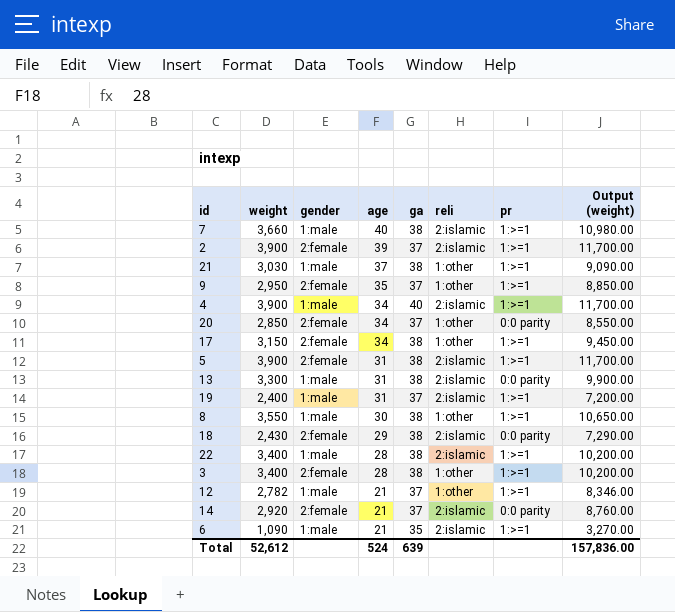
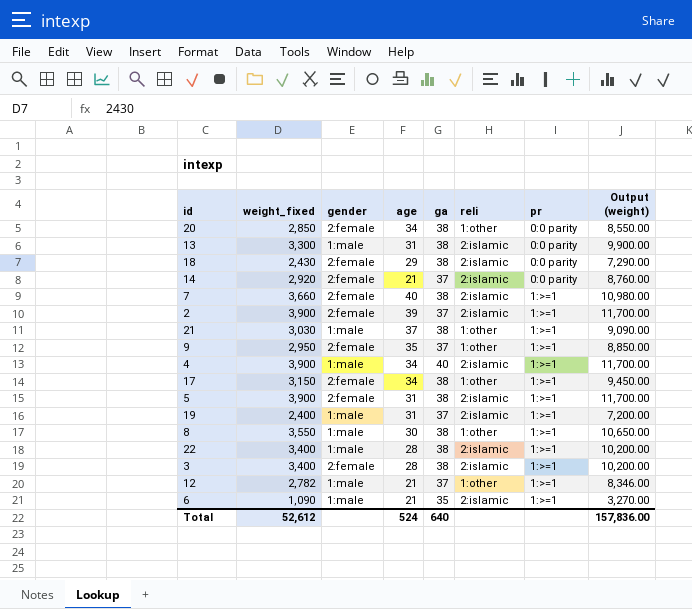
row order: age descending -> pr ascending
column name: weight -> weight_fixed
20 | ga: 37 -> 38
7 | gender: 1:male -> 2:female
3 | reli: 1:other -> 2:islamic
Total | ga: 639 -> 640

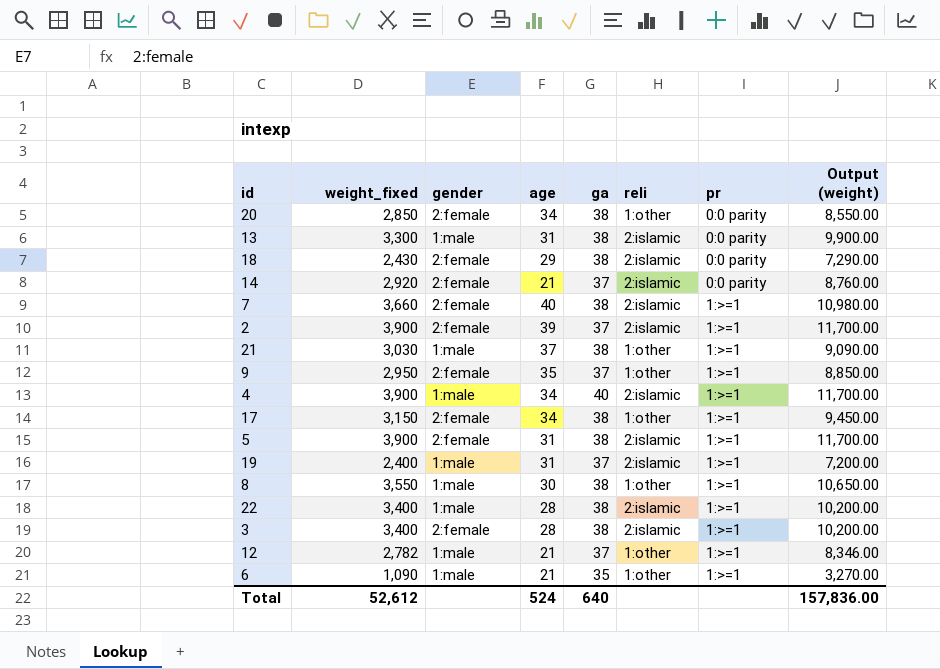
6 | reli: 2:islamic -> 1:other

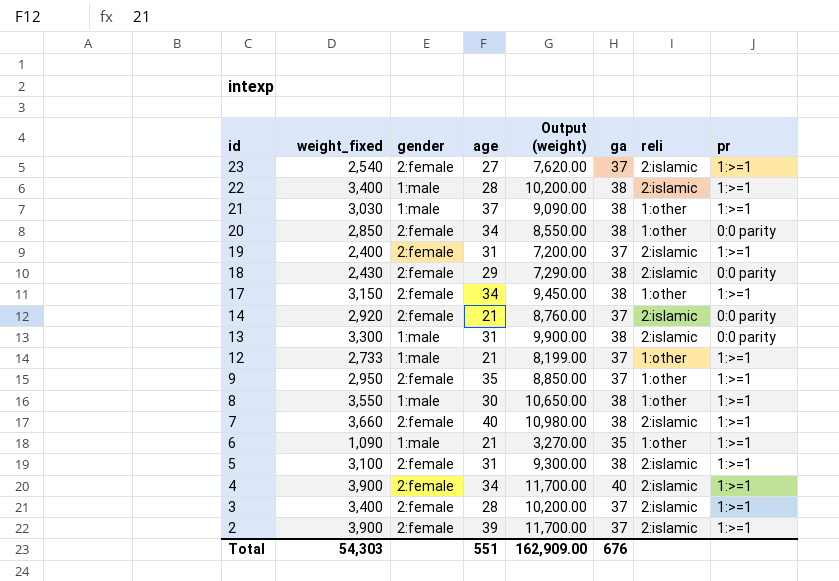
row order: pr ascending -> id descending
column Output (weight) | position: 8 -> 5
row 23: none -> 2,540 | 2:female | 27 | 7,620.00 | 37 | 2:islamic | 1:>=1
19 | gender: 1:male -> 2:female
12 | weight_fixed: 2,782 -> 2,733
12 | Output (weight): 8,346.00 -> 8,199.00
5 | weight_fixed: 3,900 -> 3,100
5 | Output (weight): 11,700.00 -> 9,300.00
4 | gender: 1:male -> 2:female
3 | ga: 38 -> 37
Total | weight_fixed: 52,612 -> 54,303
Total | age: 524 -> 551
Total | Output (weight): 157,836.00 -> 162,909.00
Total | ga: 640 -> 676

